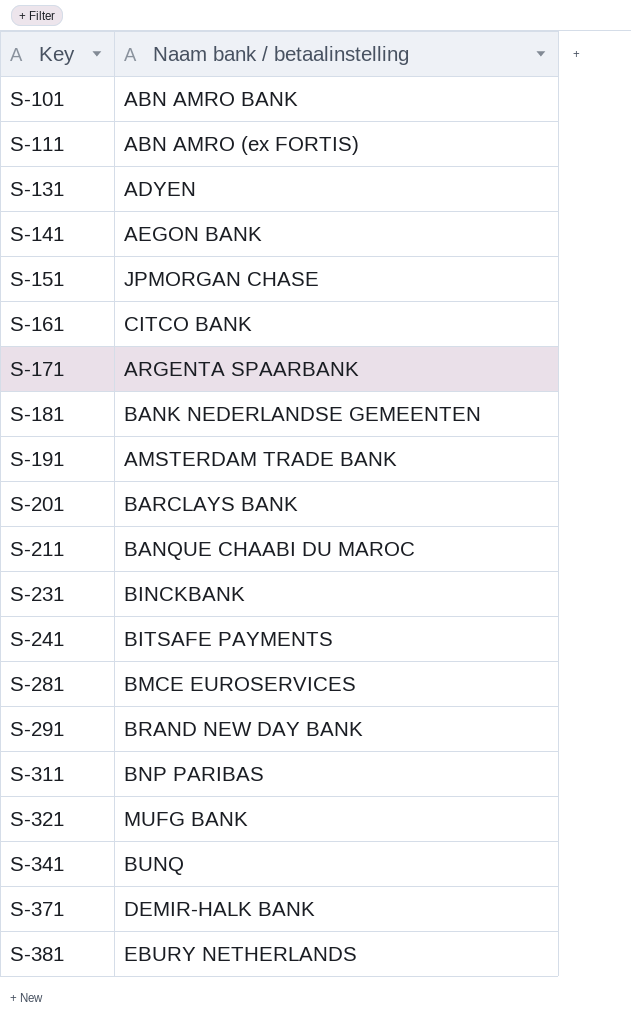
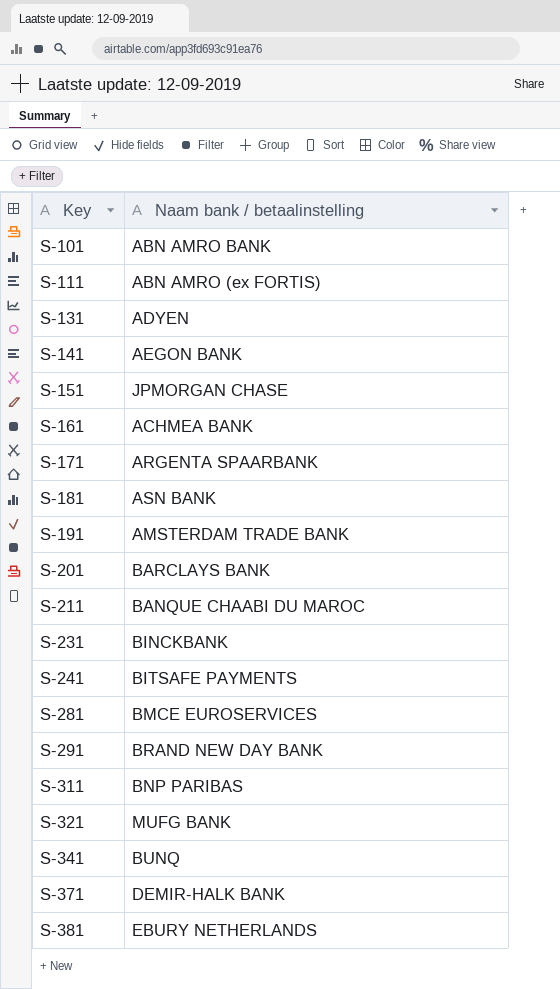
S-161 | Naam bank / betaalinstelling: CITCO BANK -> ACHMEA BANK
S-181 | Naam bank / betaalinstelling: BANK NEDERLANDSE GEMEENTEN -> ASN BANK

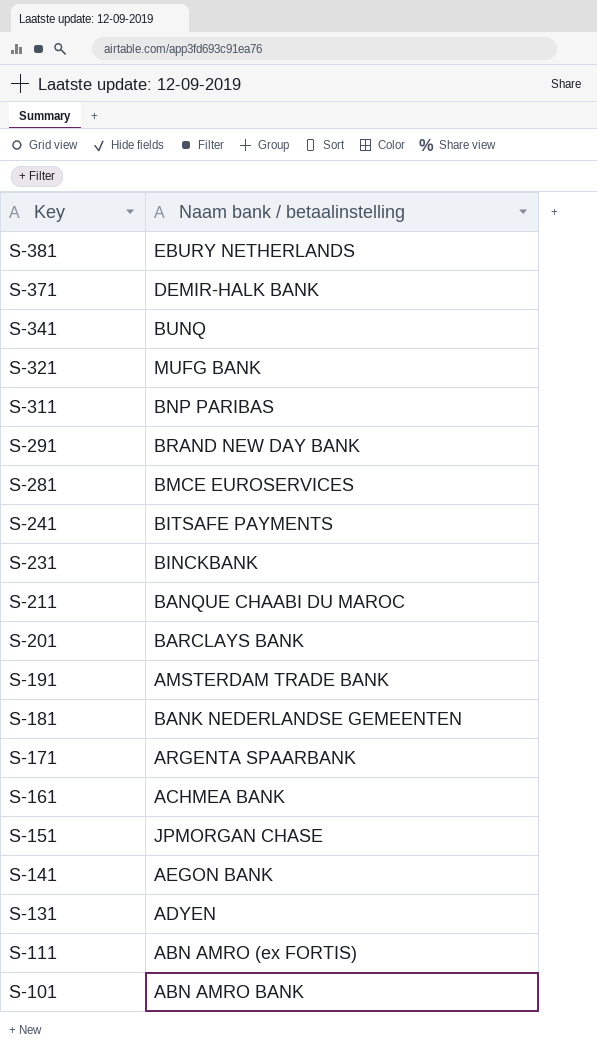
row order: Key ascending -> Key descending
S-181 | Naam bank / betaalinstelling: ASN BANK -> BANK NEDERLANDSE GEMEENTEN

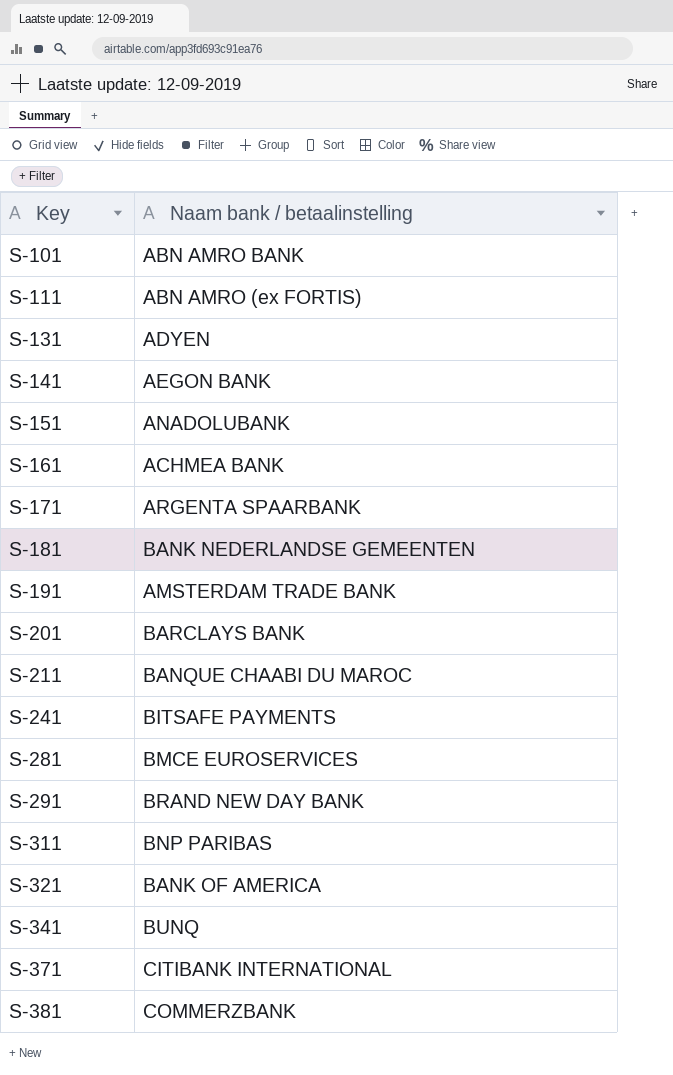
row order: Key descending -> Key ascending
row S-231: BINCKBANK -> none
S-151 | Naam bank / betaalinstelling: JPMORGAN CHASE -> ANADOLUBANK
S-321 | Naam bank / betaalinstelling: MUFG BANK -> BANK OF AMERICA
S-371 | Naam bank / betaalinstelling: DEMIR-HALK BANK -> CITIBANK INTERNATIONAL
S-381 | Naam bank / betaalinstelling: EBURY NETHERLANDS -> COMMERZBANK

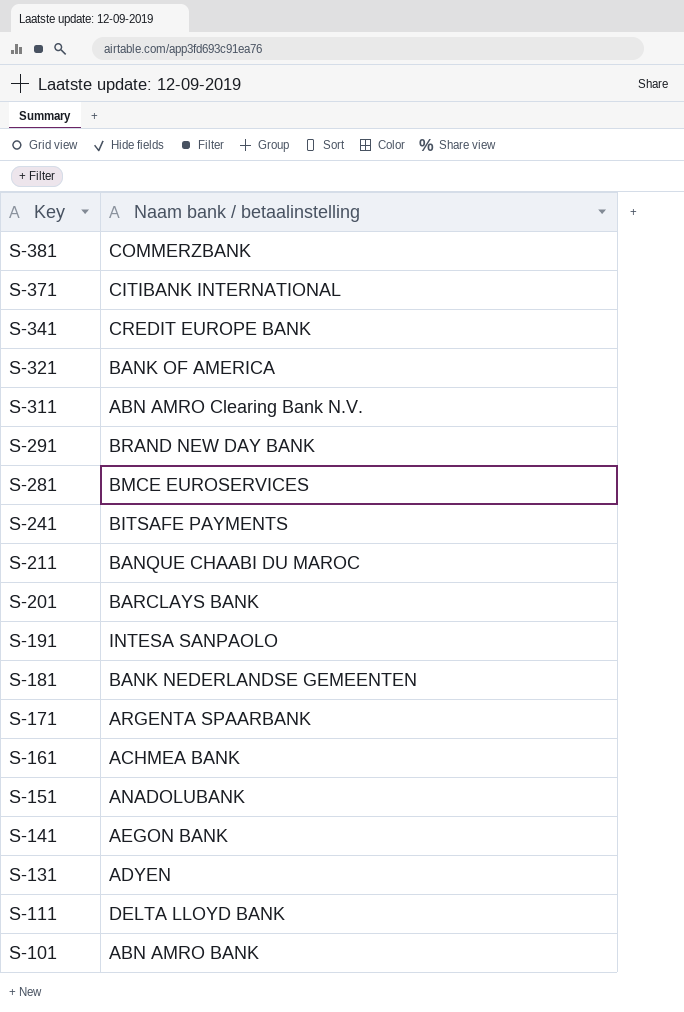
row order: Key ascending -> Key descending
S-341 | Naam bank / betaalinstelling: BUNQ -> CREDIT EUROPE BANK
S-311 | Naam bank / betaalinstelling: BNP PARIBAS -> ABN AMRO Clearing Bank N.V.
S-191 | Naam bank / betaalinstelling: AMSTERDAM TRADE BANK -> INTESA SANPAOLO
S-111 | Naam bank / betaalinstelling: ABN AMRO (ex FORTIS) -> DELTA LLOYD BANK

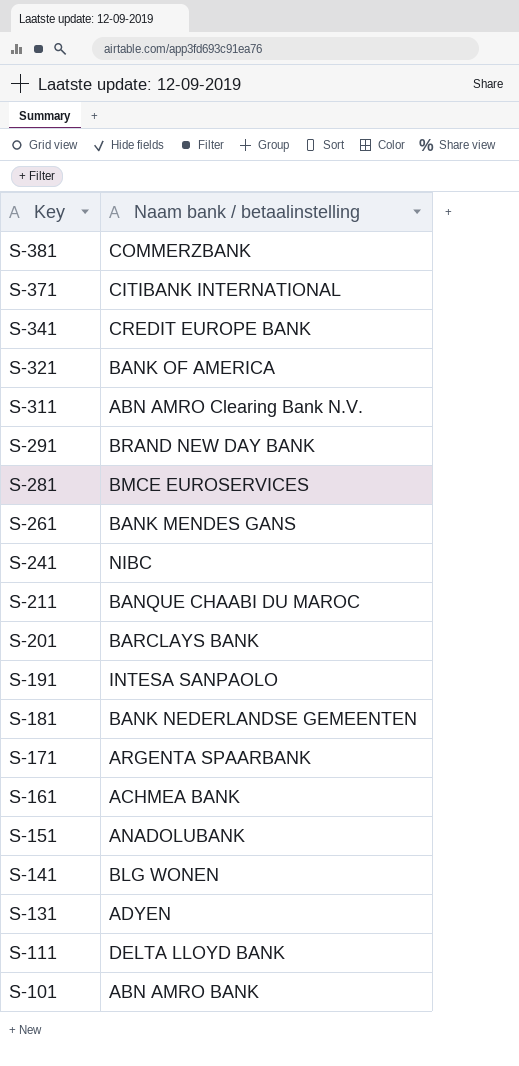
row S-261: none -> BANK MENDES GANS
S-241 | Naam bank / betaalinstelling: BITSAFE PAYMENTS -> NIBC
S-141 | Naam bank / betaalinstelling: AEGON BANK -> BLG WONEN

